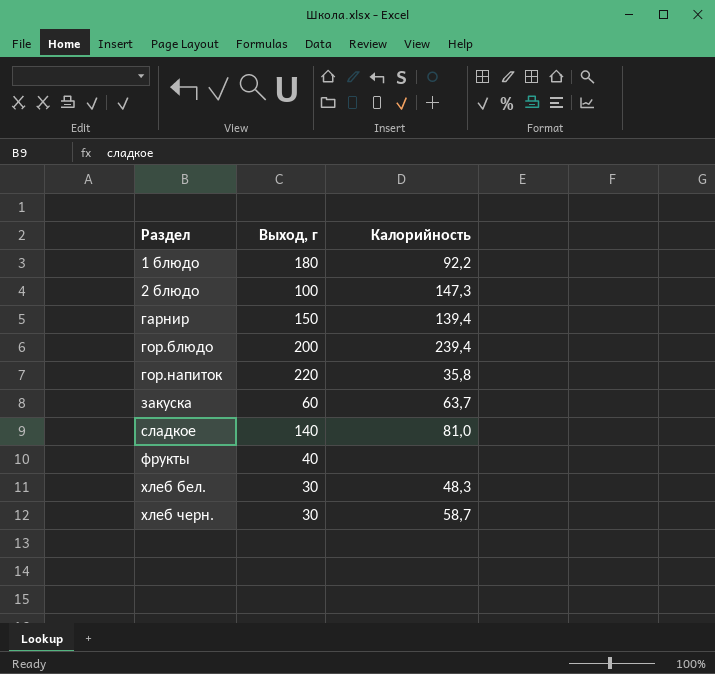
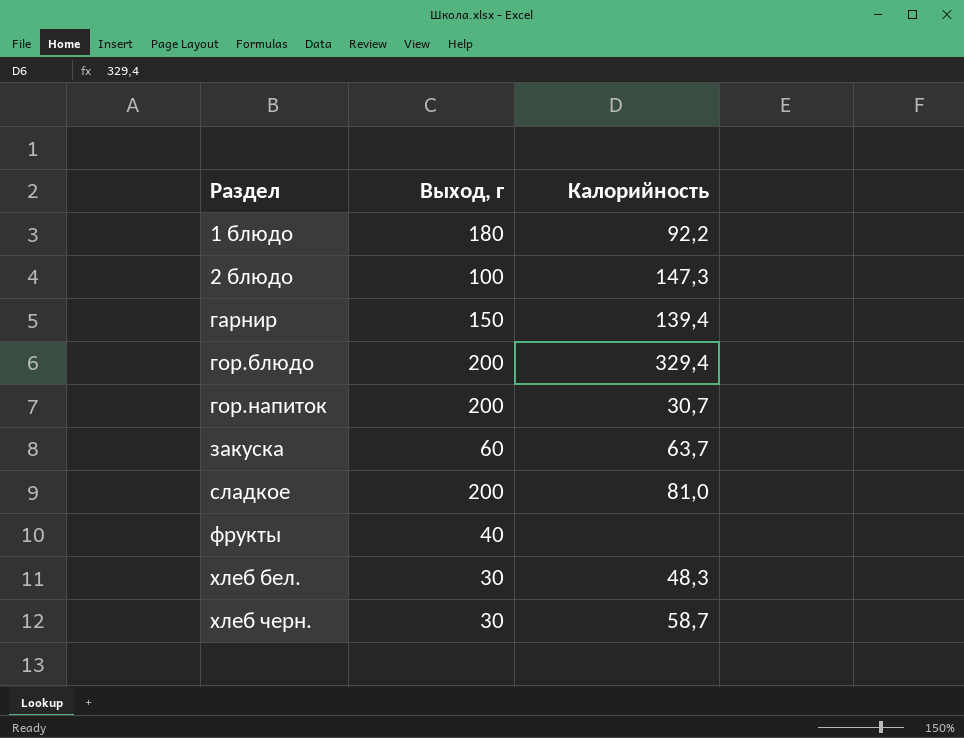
гор.блюдо | Калорийность: 239,4 -> 329,4
гор.напиток | Выход, г: 220 -> 200
гор.напиток | Калорийность: 35,8 -> 30,7
сладкое | Выход, г: 140 -> 200

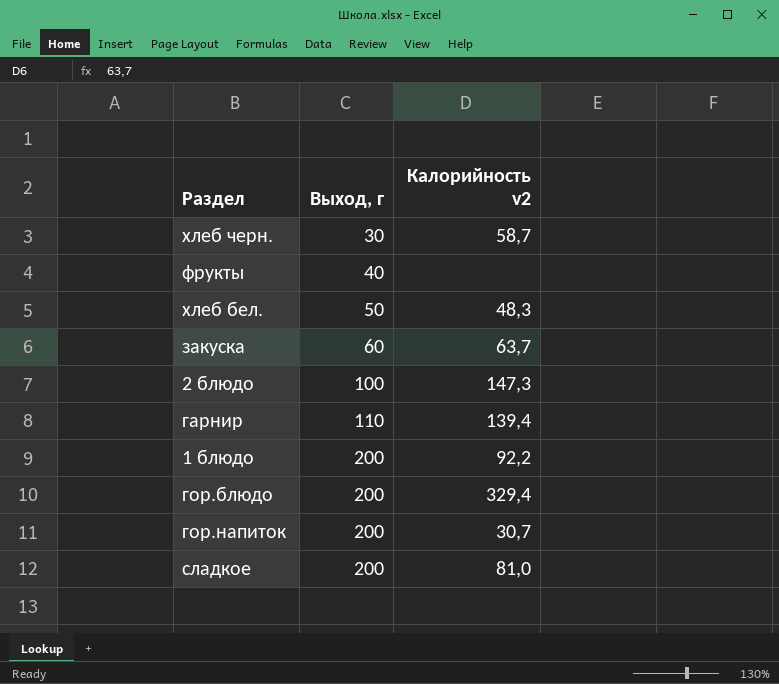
row order: Раздел ascending -> Выход, г ascending
column name: Калорийность -> Калорийность v2
хлеб бел. | Выход, г: 30 -> 50
гарнир | Выход, г: 150 -> 110
1 блюдо | Выход, г: 180 -> 200

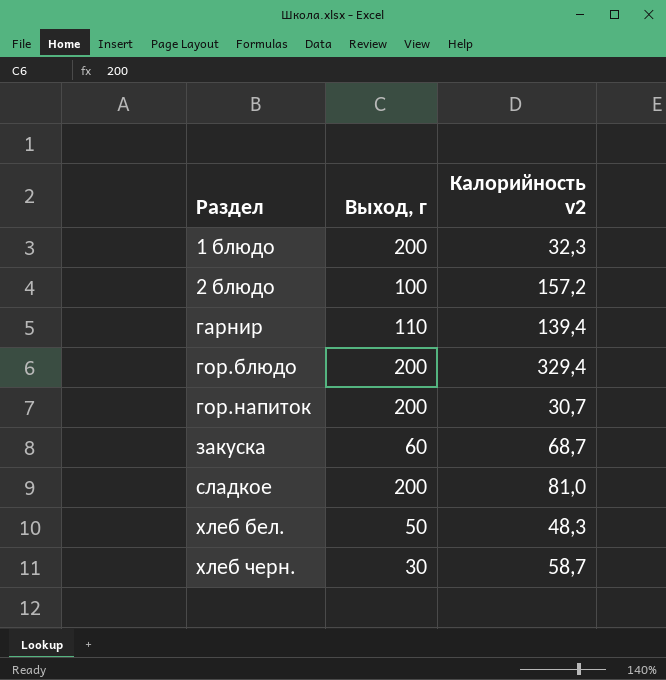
row order: Выход, г ascending -> Раздел ascending
row фрукты: 40 | none -> none
1 блюдо | Калорийность v2: 92,2 -> 32,3
2 блюдо | Калорийность v2: 147,3 -> 157,2
закуска | Калорийность v2: 63,7 -> 68,7

